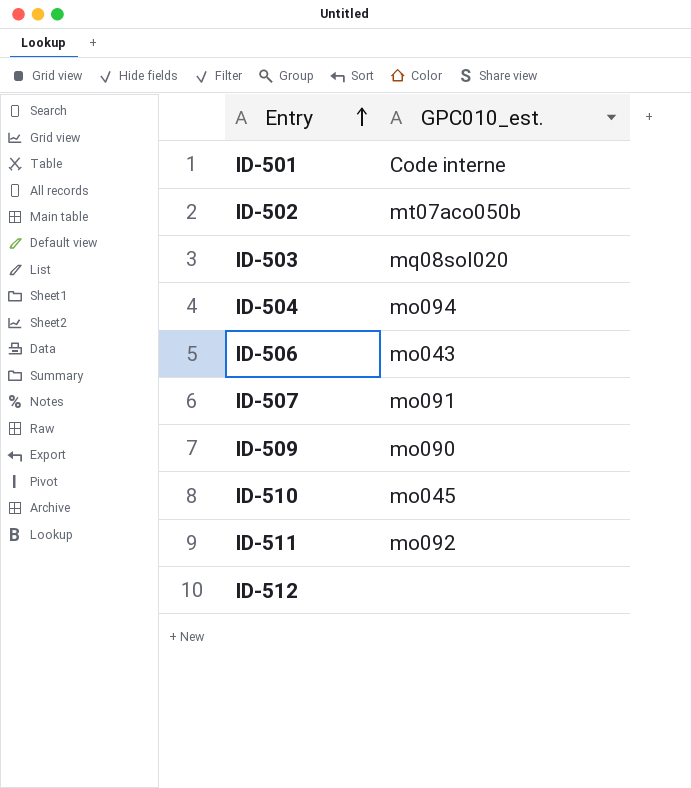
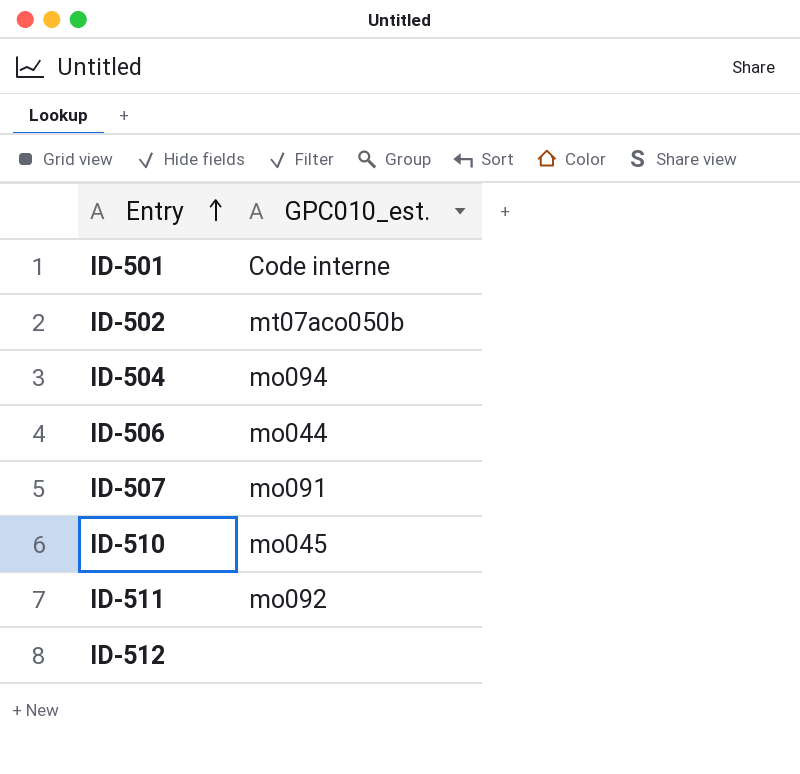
row ID-503: mq08sol020 -> none
row ID-509: mo090 -> none
ID-506 | GPC010_est.: mo043 -> mo044

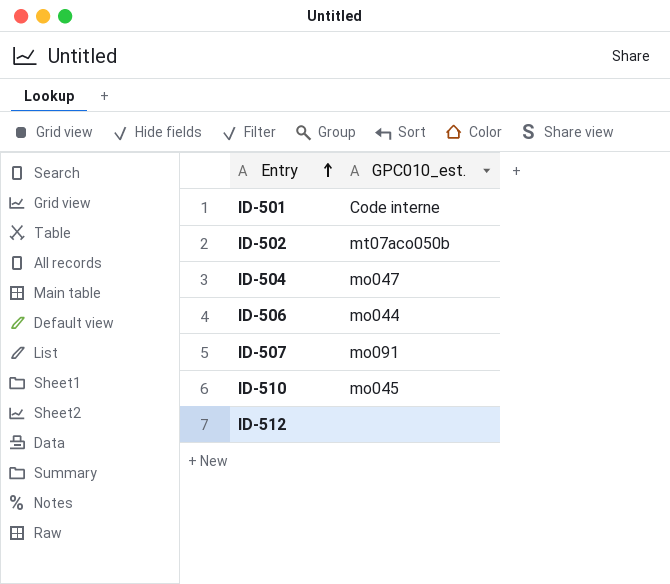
row ID-511: mo092 -> none
ID-504 | GPC010_est.: mo094 -> mo047

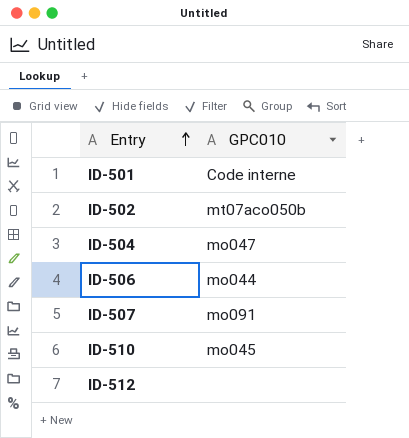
column name: GPC010_est. -> GPC010

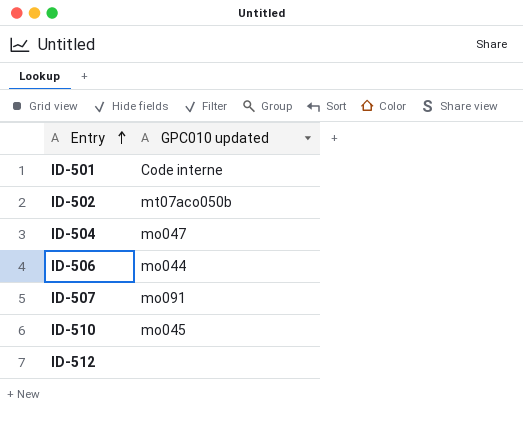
column name: GPC010 -> GPC010 updated

